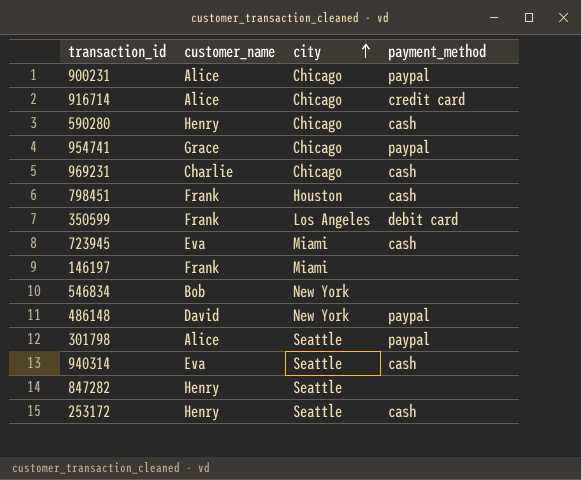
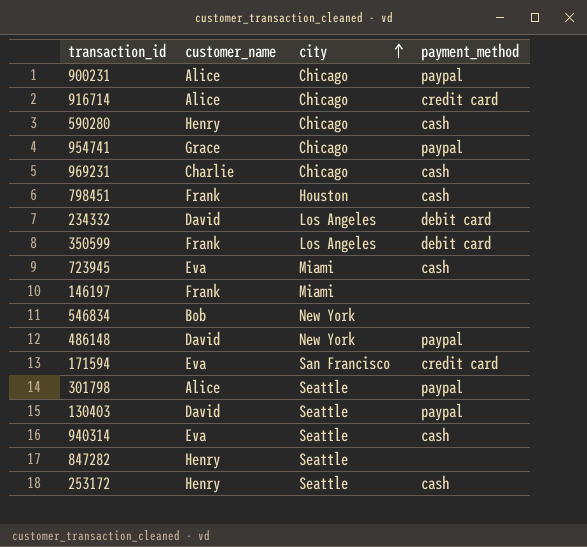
row 234332: none -> David | Los Angeles | debit card
row 171594: none -> Eva | San Francisco | credit card
row 130403: none -> David | Seattle | paypal

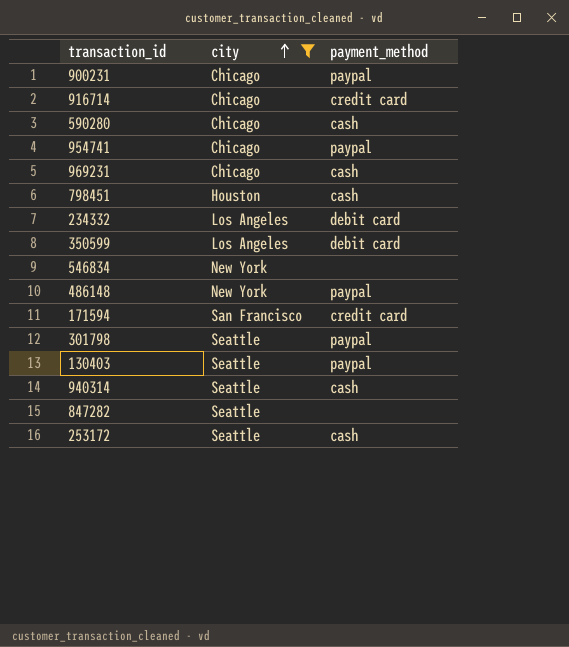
filter: none -> city != Miami
column customer_name | position: 2 -> none

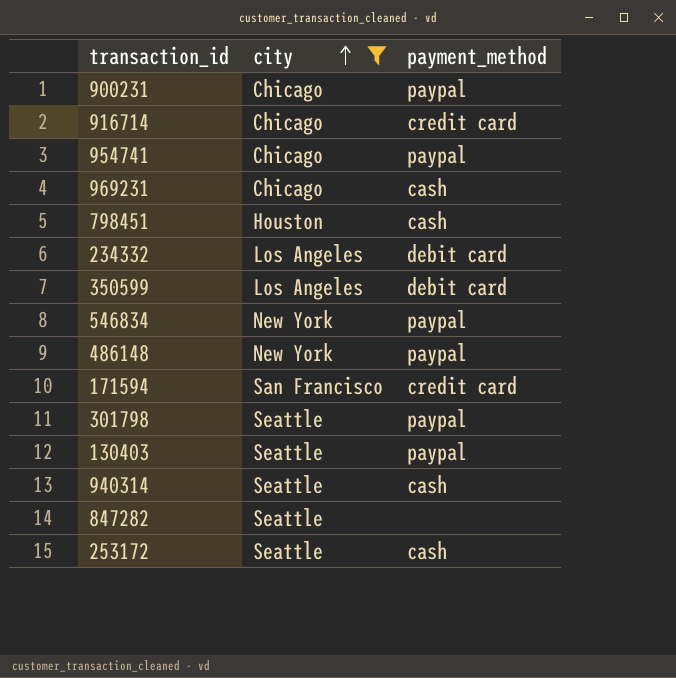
row 590280: Chicago | cash -> none
546834 | payment_method: none -> paypal

